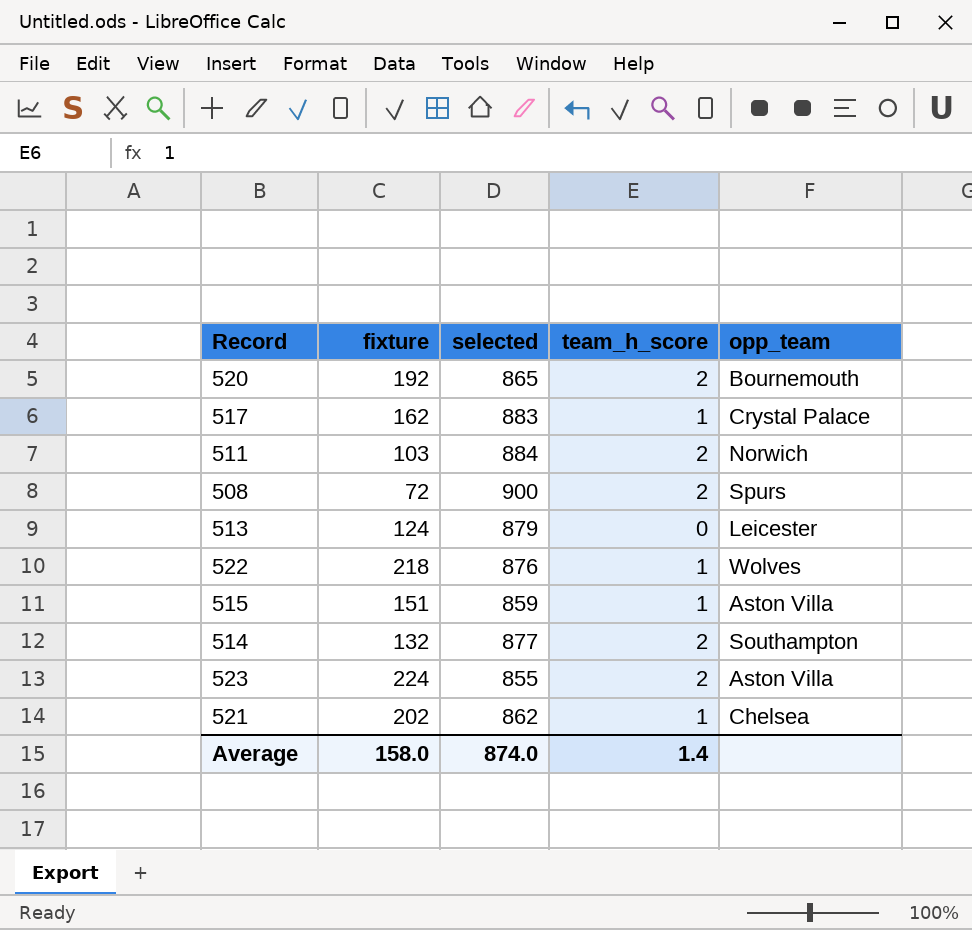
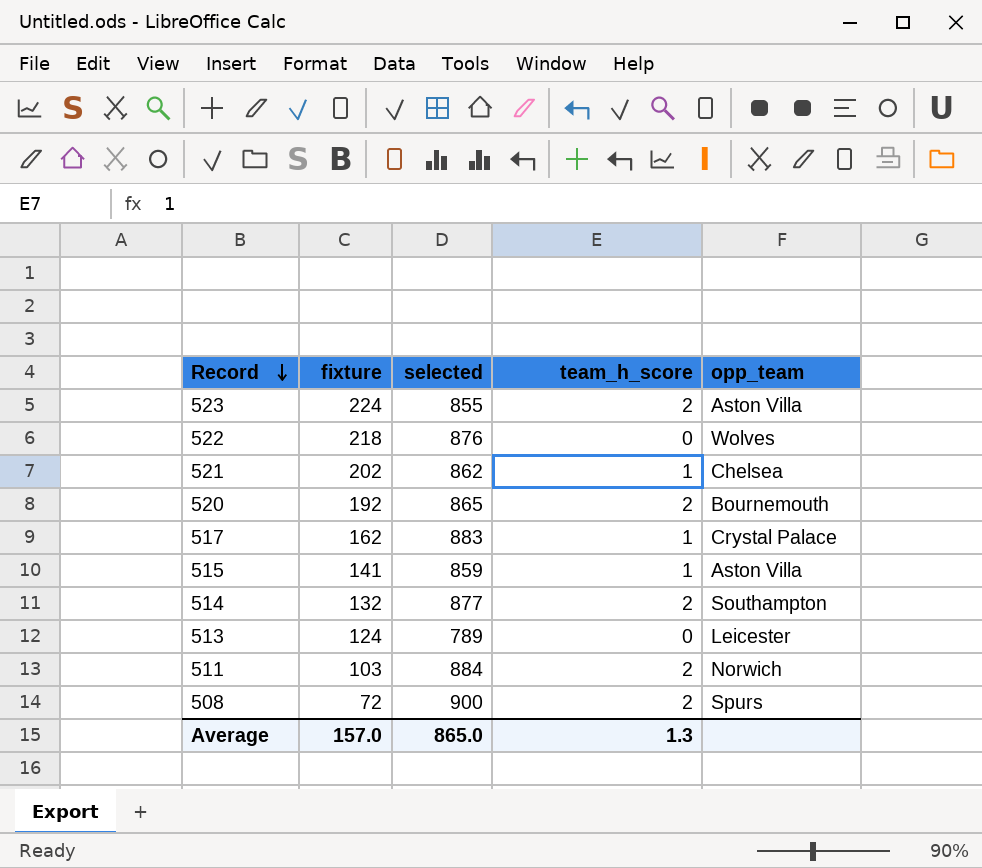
row order: none -> Record descending
522 | team_h_score: 1 -> 0
515 | fixture: 151 -> 141
513 | selected: 879 -> 789
Average | fixture: 158.0 -> 157.0
Average | selected: 874.0 -> 865.0
Average | team_h_score: 1.4 -> 1.3

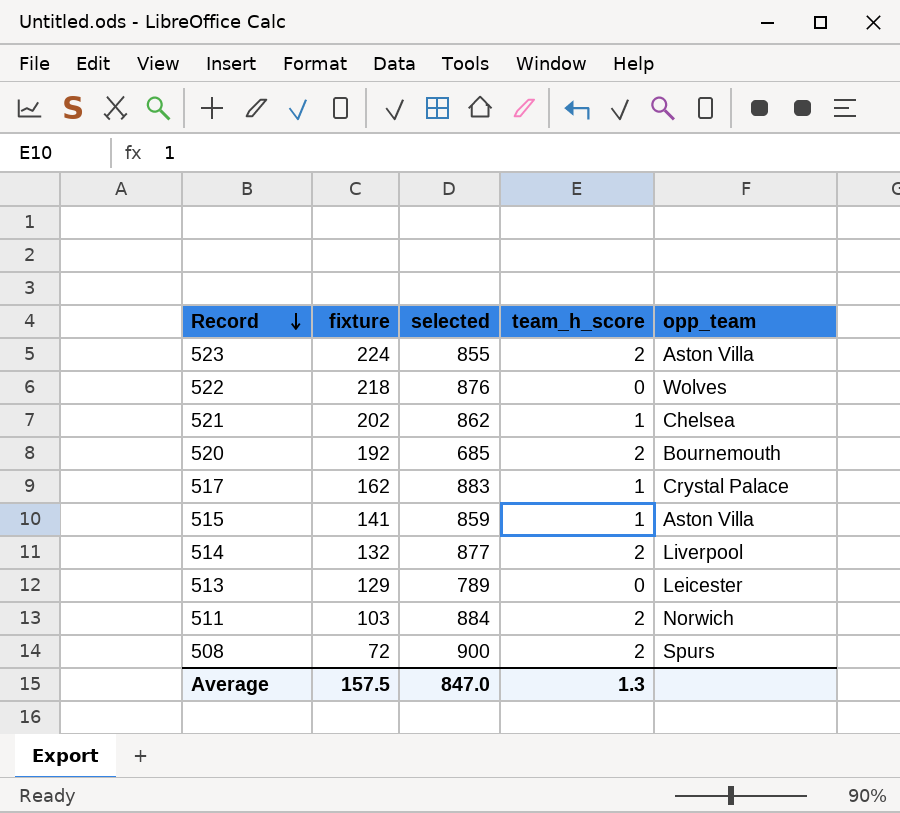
520 | selected: 865 -> 685
514 | opp_team: Southampton -> Liverpool
513 | fixture: 124 -> 129
Average | fixture: 157.0 -> 157.5
Average | selected: 865.0 -> 847.0

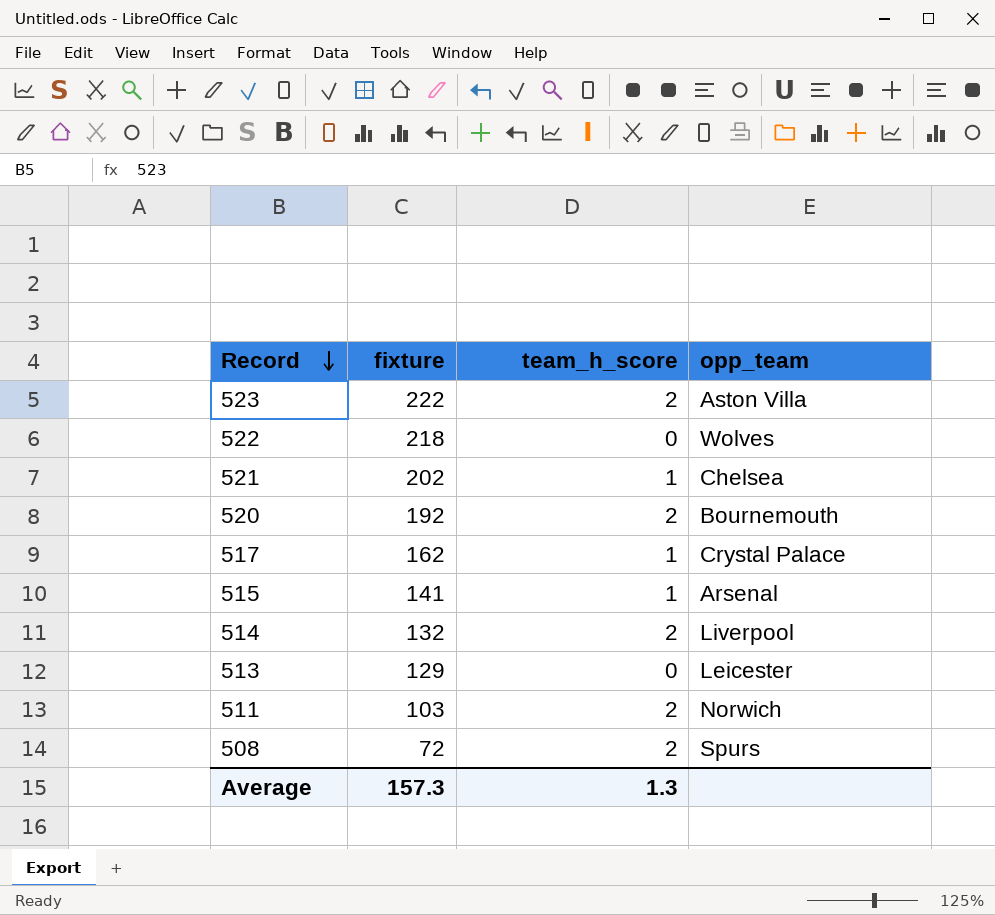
column selected | position: 3 -> none
523 | fixture: 224 -> 222
515 | opp_team: Aston Villa -> Arsenal
Average | fixture: 157.5 -> 157.3

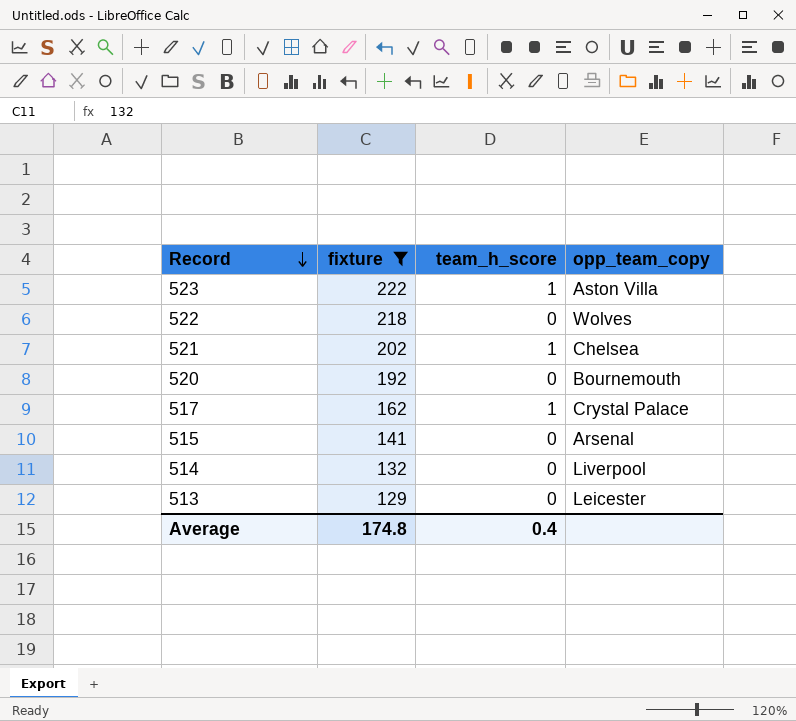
filter: none -> fixture >= 129
column name: opp_team -> opp_team_copy
523 | team_h_score: 2 -> 1
520 | team_h_score: 2 -> 0
515 | team_h_score: 1 -> 0
514 | team_h_score: 2 -> 0
Average | fixture: 157.3 -> 174.8
Average | team_h_score: 1.3 -> 0.4

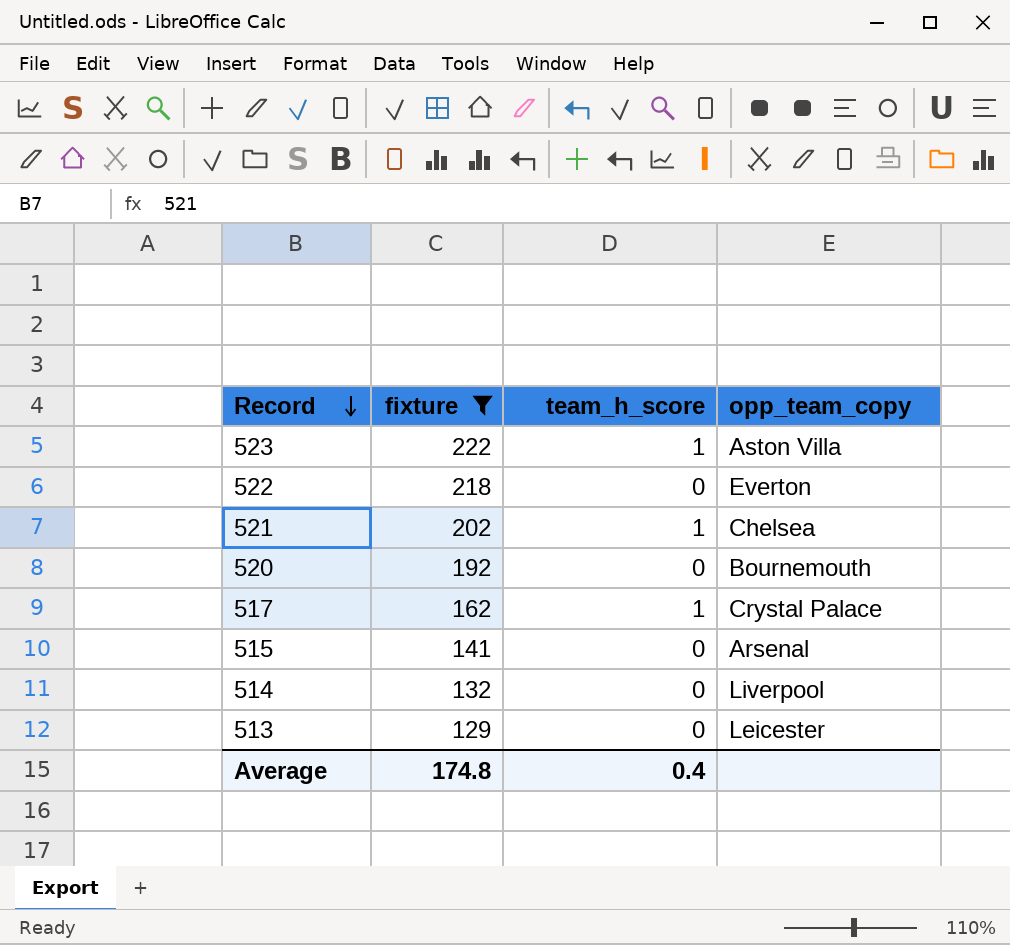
522 | opp_team_copy: Wolves -> Everton

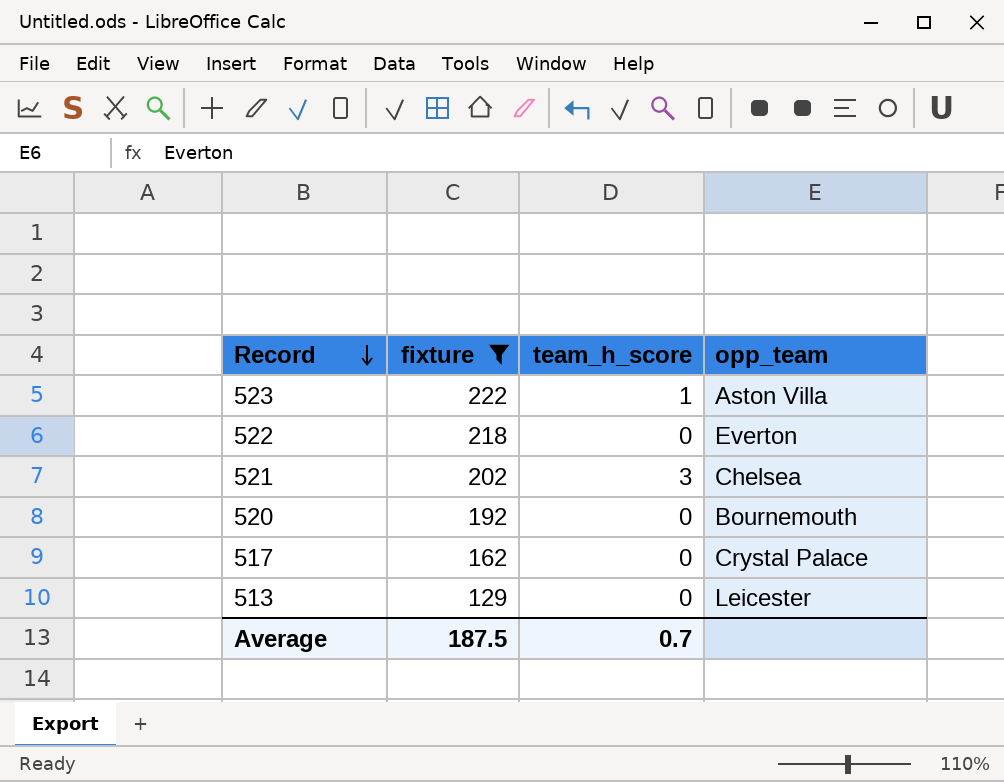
column name: opp_team_copy -> opp_team
row 515: 141 | 0 | Arsenal -> none
row 514: 132 | 0 | Liverpool -> none
521 | team_h_score: 1 -> 3
517 | team_h_score: 1 -> 0
Average | fixture: 174.8 -> 187.5
Average | team_h_score: 0.4 -> 0.7

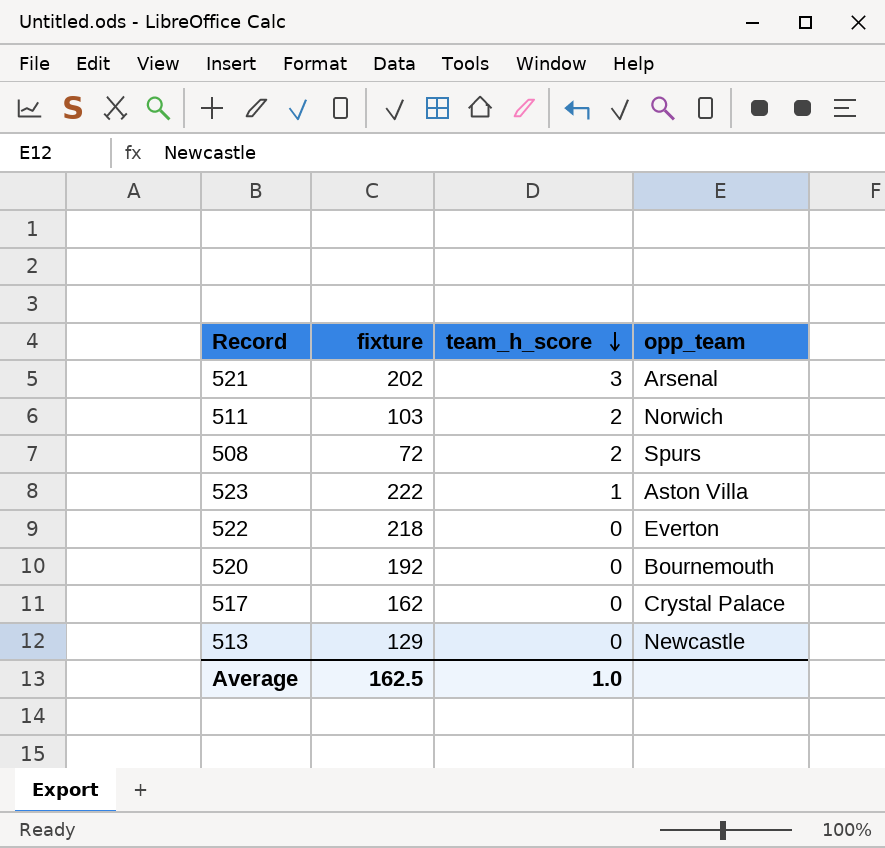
filter: fixture >= 129 -> none
row order: Record descending -> team_h_score descending
521 | opp_team: Chelsea -> Arsenal
513 | opp_team: Leicester -> Newcastle
Average | fixture: 187.5 -> 162.5
Average | team_h_score: 0.7 -> 1.0

